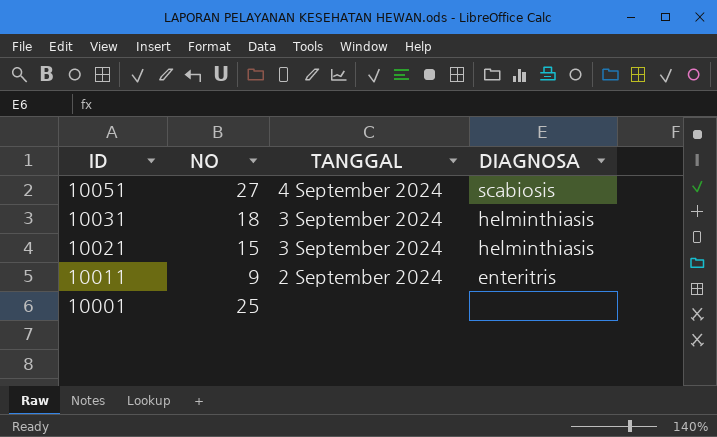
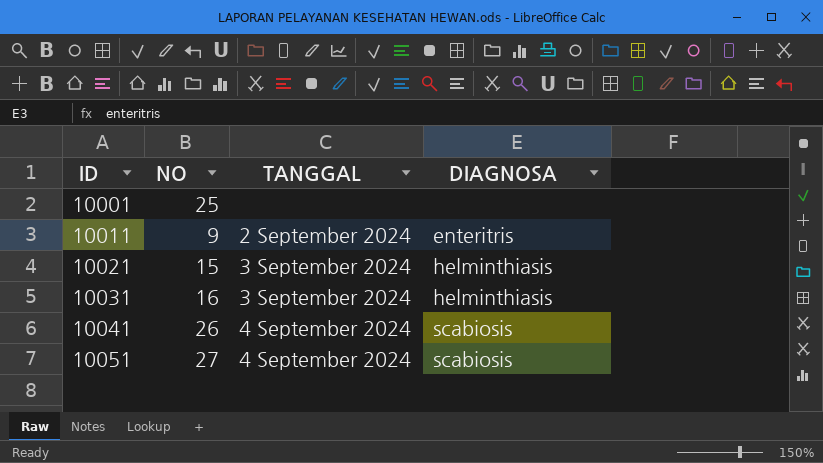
row order: ID descending -> ID ascending
10031 | NO: 18 -> 16
row 10041: none -> 26 | 4 September 2024 | scabiosis

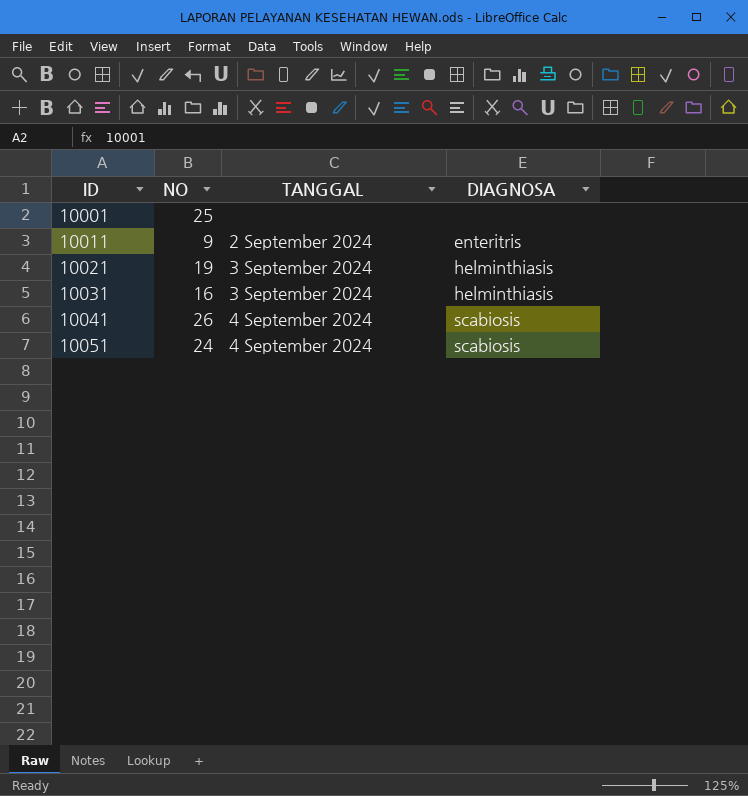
10021 | NO: 15 -> 19
10051 | NO: 27 -> 24

